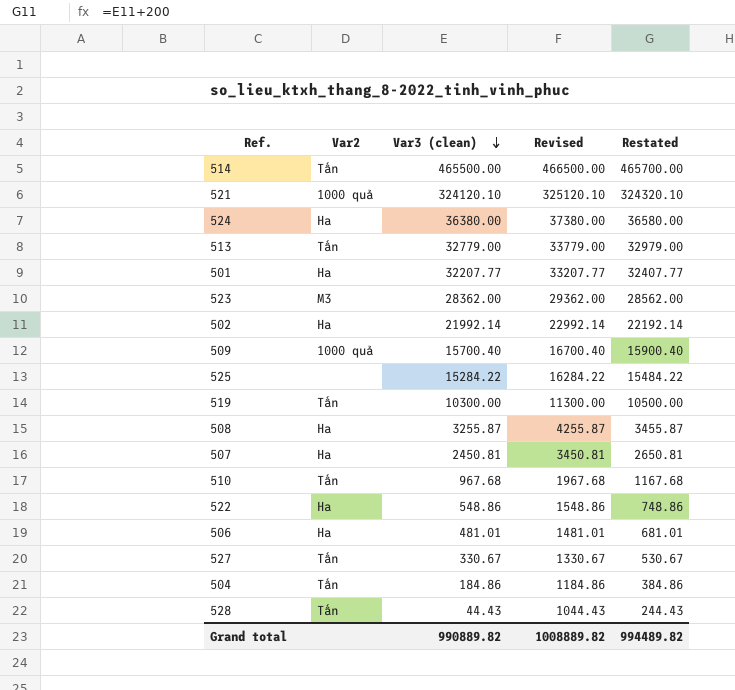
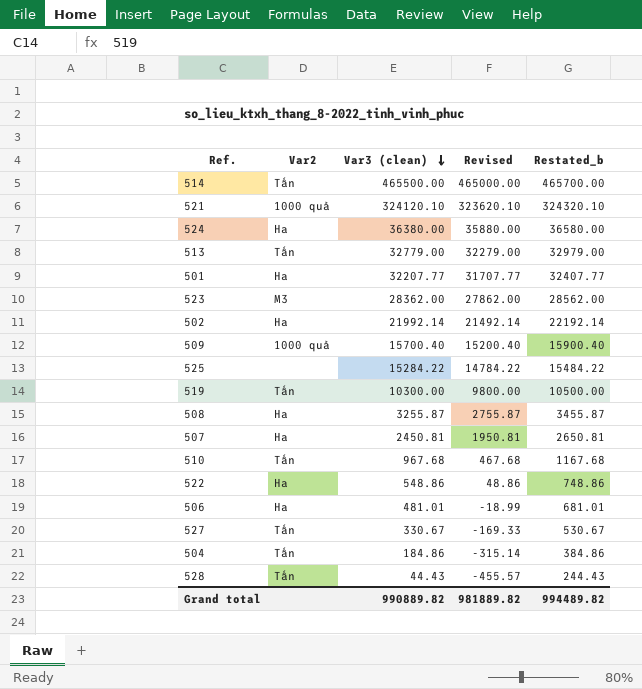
column Revised | formula: [Var3 (clean)] + 1000 -> [Var3 (clean)] - 500
column name: Restated -> Restated_b
Grand total | Revised: 1008889.82 -> 981889.82

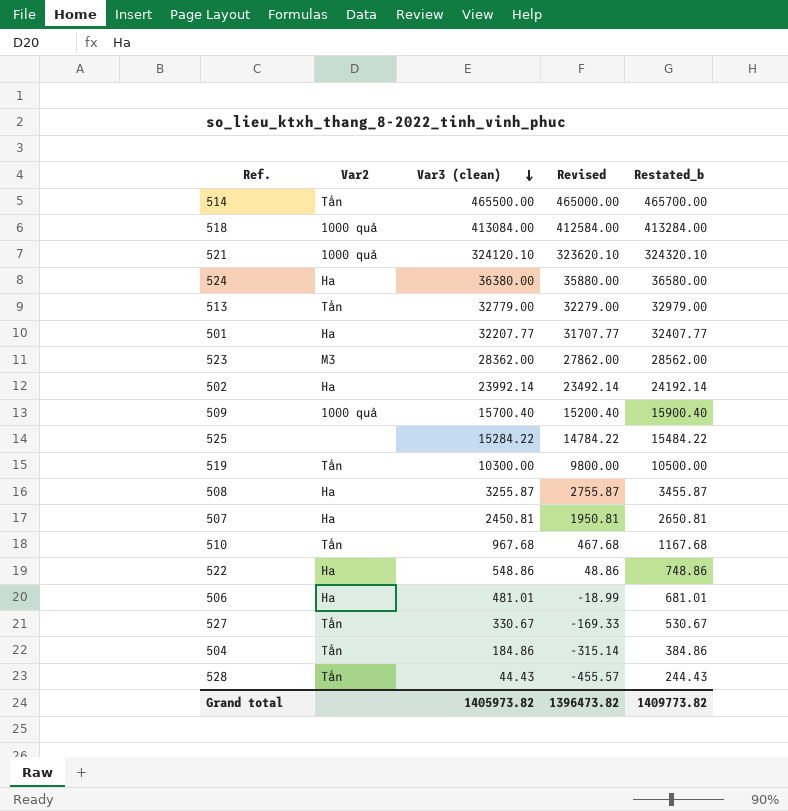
row 518: none -> 1000 quả | 413084.00 | 412584.00 | 413284.00
502 | Var3 (clean): 21992.14 -> 23992.14
502 | Revised: 21492.14 -> 23492.14
502 | Restated_b: 22192.14 -> 24192.14
Grand total | Var3 (clean): 990889.82 -> 1405973.82
Grand total | Revised: 981889.82 -> 1396473.82
Grand total | Restated_b: 994489.82 -> 1409773.82

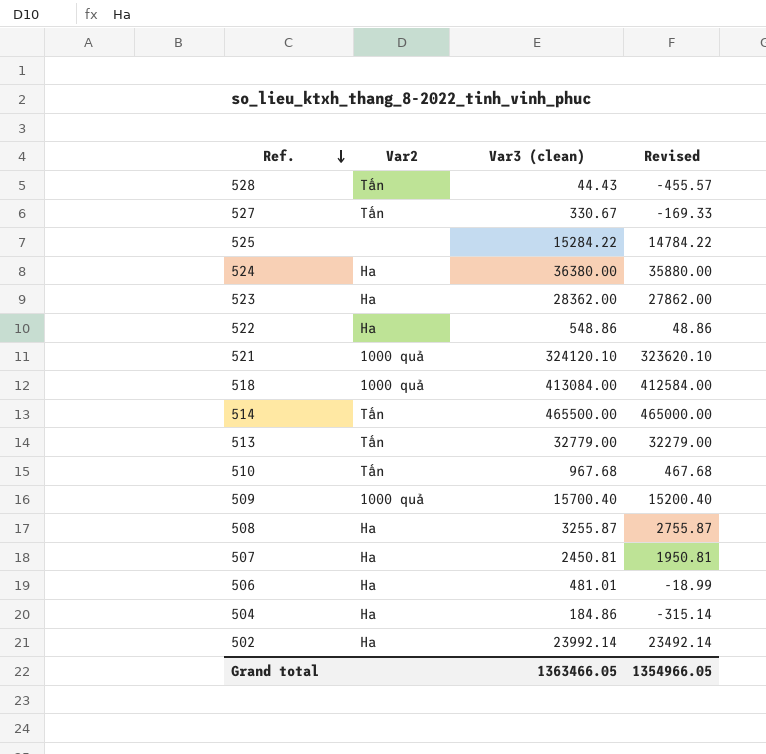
row order: Var3 (clean) descending -> Ref. descending
column Restated_b | formula: [Var3 (clean)] + 200 -> none
row 501: Ha | 32207.77 | 31707.77 | 32407.77 -> none
row 519: Tấn | 10300.00 | 9800.00 | 10500.00 -> none
523 | Var2: M3 -> Ha
504 | Var2: Tấn -> Ha
Grand total | Var3 (clean): 1405973.82 -> 1363466.05
Grand total | Revised: 1396473.82 -> 1354966.05

